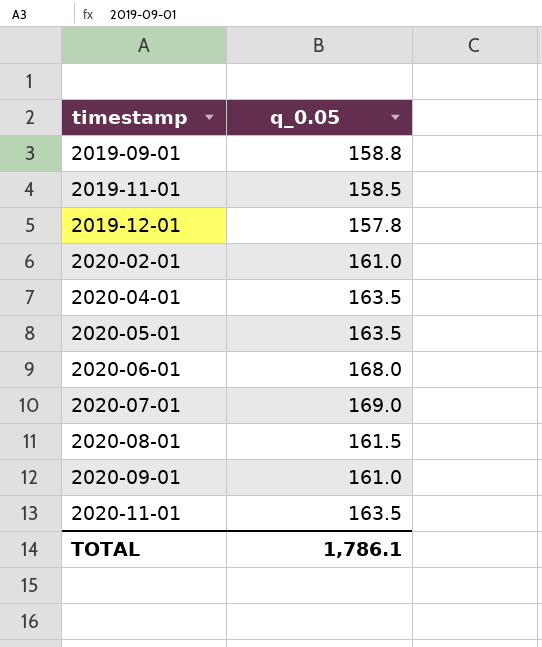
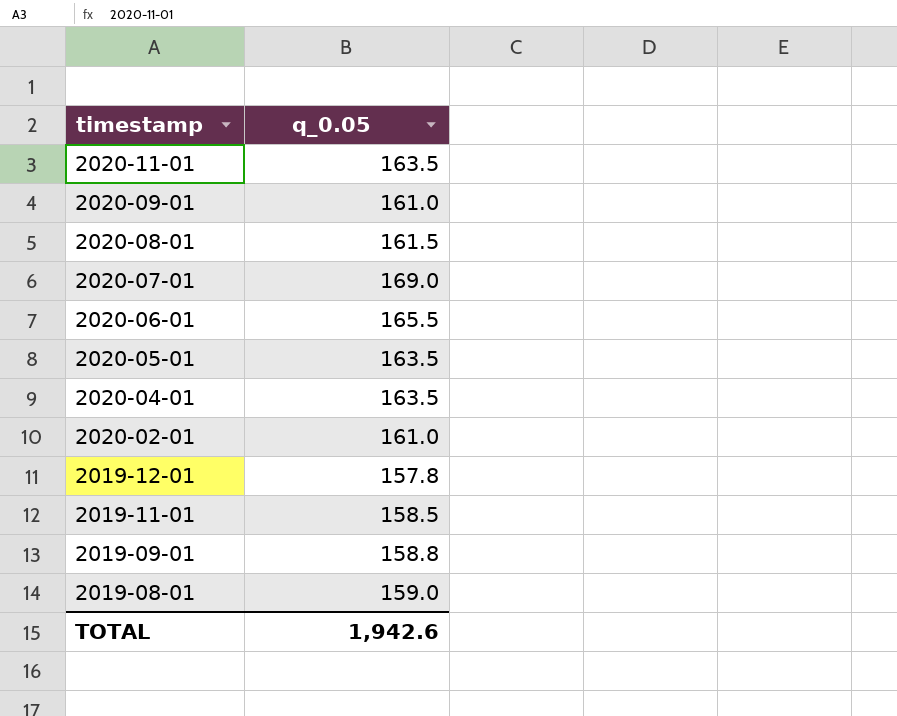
row order: timestamp ascending -> timestamp descending
2020-06-01 | q_0.05: 168.0 -> 165.5
row 2019-08-01: none -> 159.0
TOTAL | q_0.05: 1,786.1 -> 1,942.6

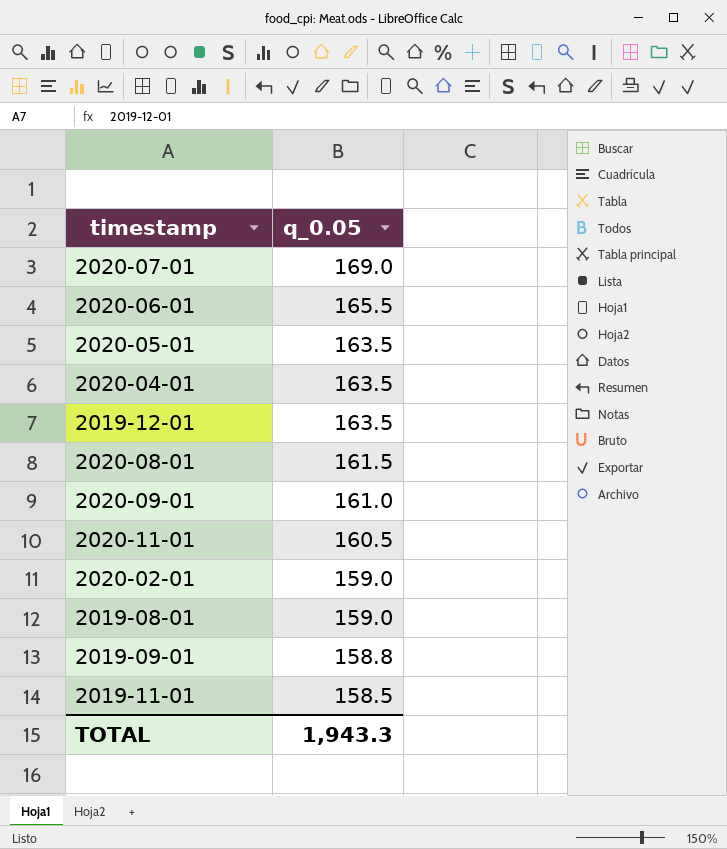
row order: timestamp descending -> q_0.05 descending
2019-12-01 | q_0.05: 157.8 -> 163.5
2020-11-01 | q_0.05: 163.5 -> 160.5
2020-02-01 | q_0.05: 161.0 -> 159.0
TOTAL | q_0.05: 1,942.6 -> 1,943.3

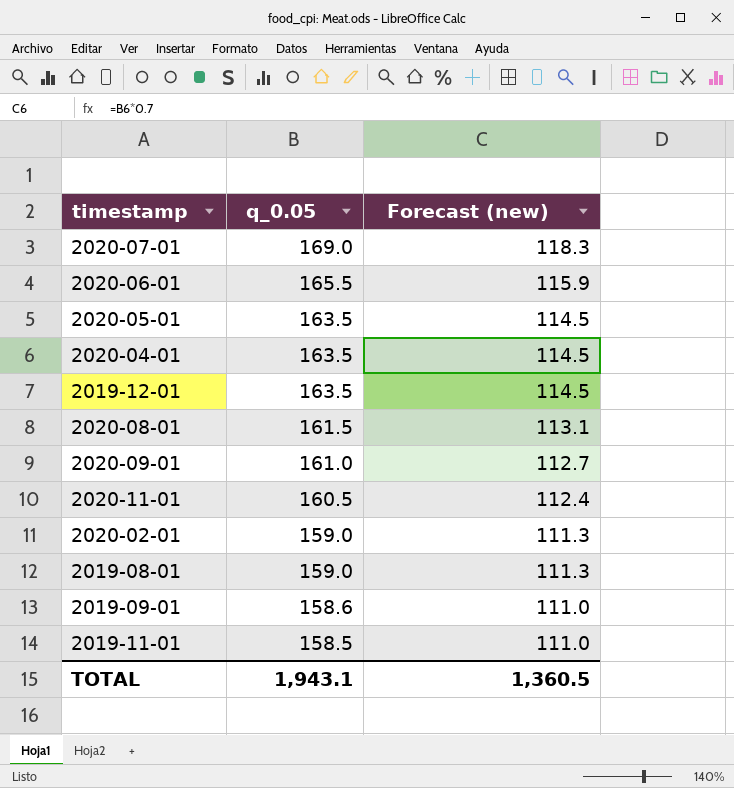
column Forecast (new) | formula: none -> [q_0.05] * 0.7
2019-09-01 | q_0.05: 158.8 -> 158.6
TOTAL | q_0.05: 1,943.3 -> 1,943.1

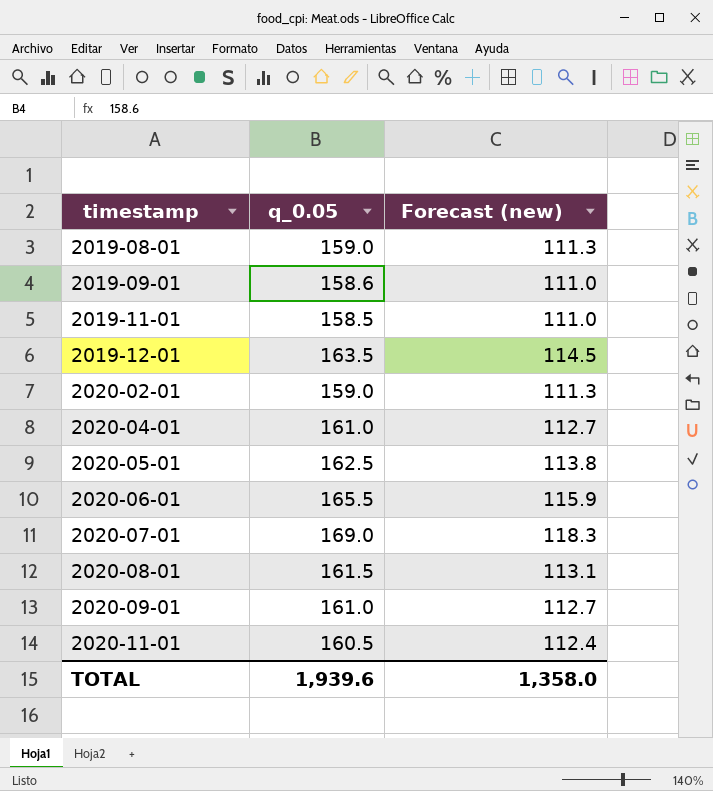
row order: q_0.05 descending -> timestamp ascending
2020-04-01 | q_0.05: 163.5 -> 161.0
2020-04-01 | Forecast (new): 114.5 -> 112.7
2020-05-01 | q_0.05: 163.5 -> 162.5
2020-05-01 | Forecast (new): 114.5 -> 113.8
TOTAL | q_0.05: 1,943.1 -> 1,939.6
TOTAL | Forecast (new): 1,360.5 -> 1,358.0

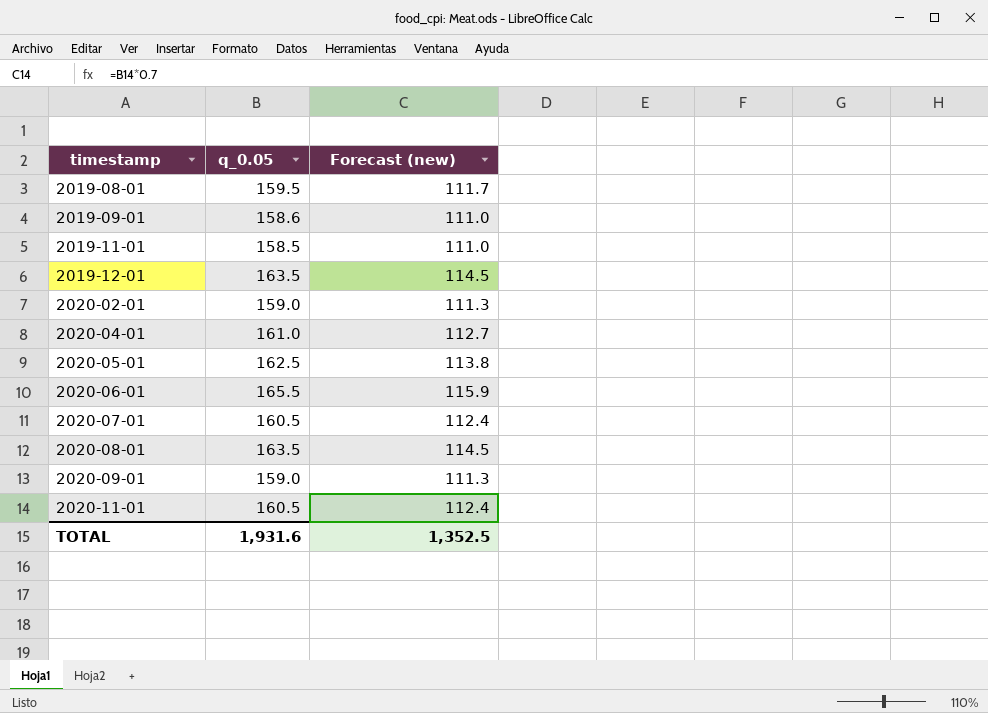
2019-08-01 | q_0.05: 159.0 -> 159.5
2019-08-01 | Forecast (new): 111.3 -> 111.7
2020-07-01 | q_0.05: 169.0 -> 160.5
2020-07-01 | Forecast (new): 118.3 -> 112.4
2020-08-01 | q_0.05: 161.5 -> 163.5
2020-08-01 | Forecast (new): 113.1 -> 114.5
2020-09-01 | q_0.05: 161.0 -> 159.0
2020-09-01 | Forecast (new): 112.7 -> 111.3
TOTAL | q_0.05: 1,939.6 -> 1,931.6
TOTAL | Forecast (new): 1,358.0 -> 1,352.5

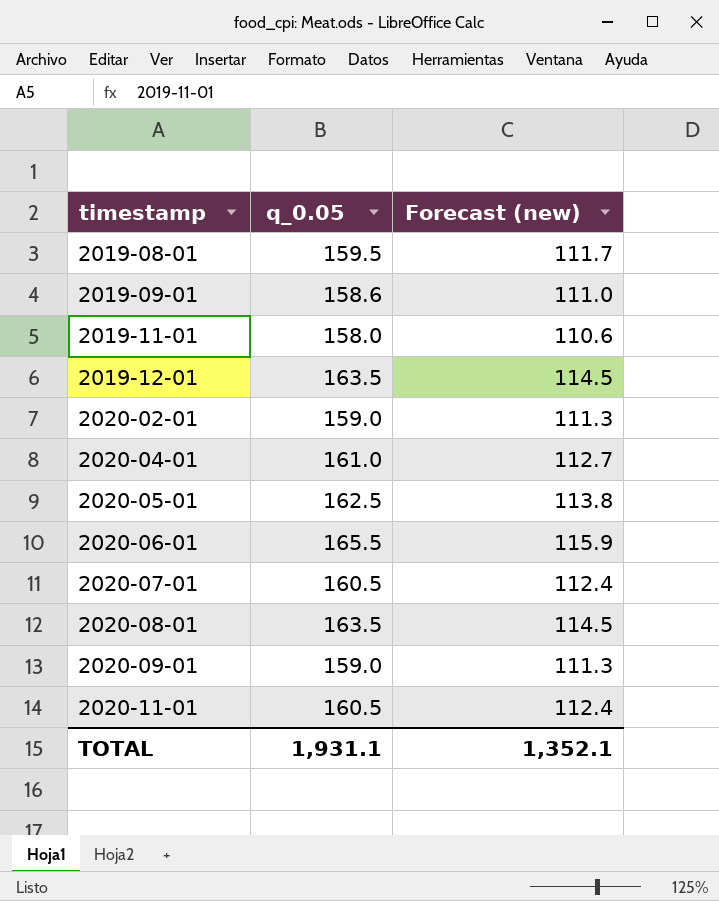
2019-11-01 | q_0.05: 158.5 -> 158.0
2019-11-01 | Forecast (new): 111.0 -> 110.6
TOTAL | q_0.05: 1,931.6 -> 1,931.1
TOTAL | Forecast (new): 1,352.5 -> 1,352.1

